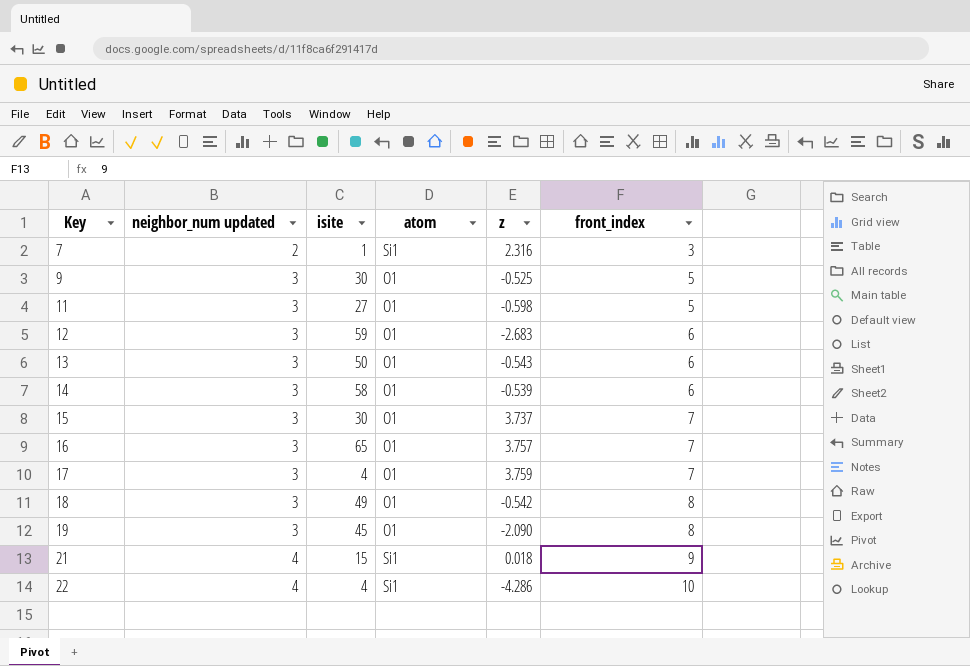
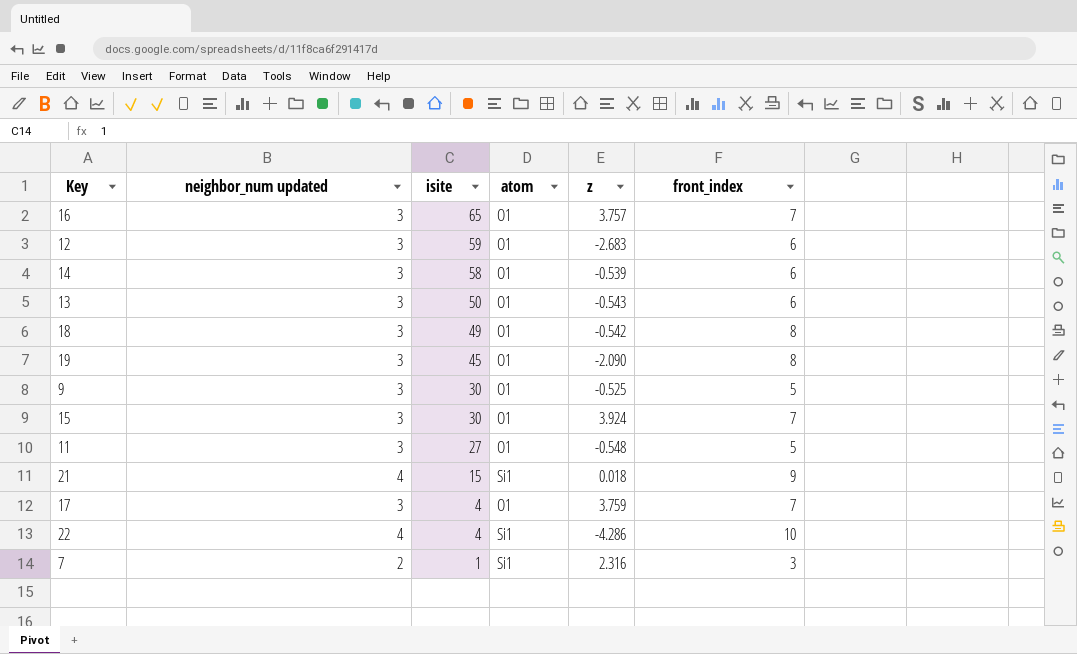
row order: Key ascending -> isite descending
15 | z: 3.737 -> 3.924
11 | z: -0.598 -> -0.548

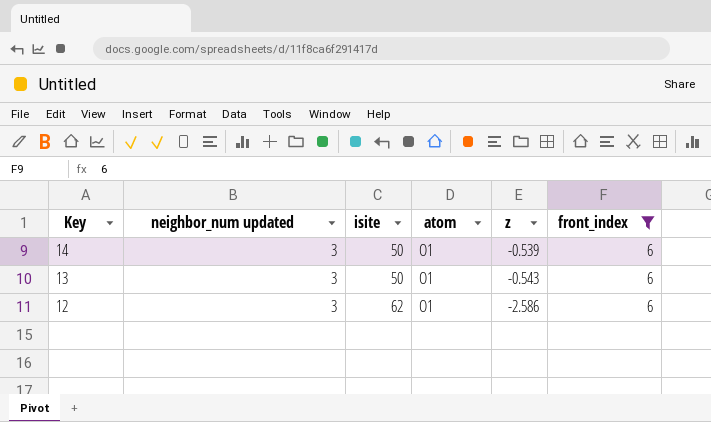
filter: none -> front_index = 6
row order: isite descending -> Key descending
14 | isite: 58 -> 50
12 | isite: 59 -> 62
12 | z: -2.683 -> -2.586

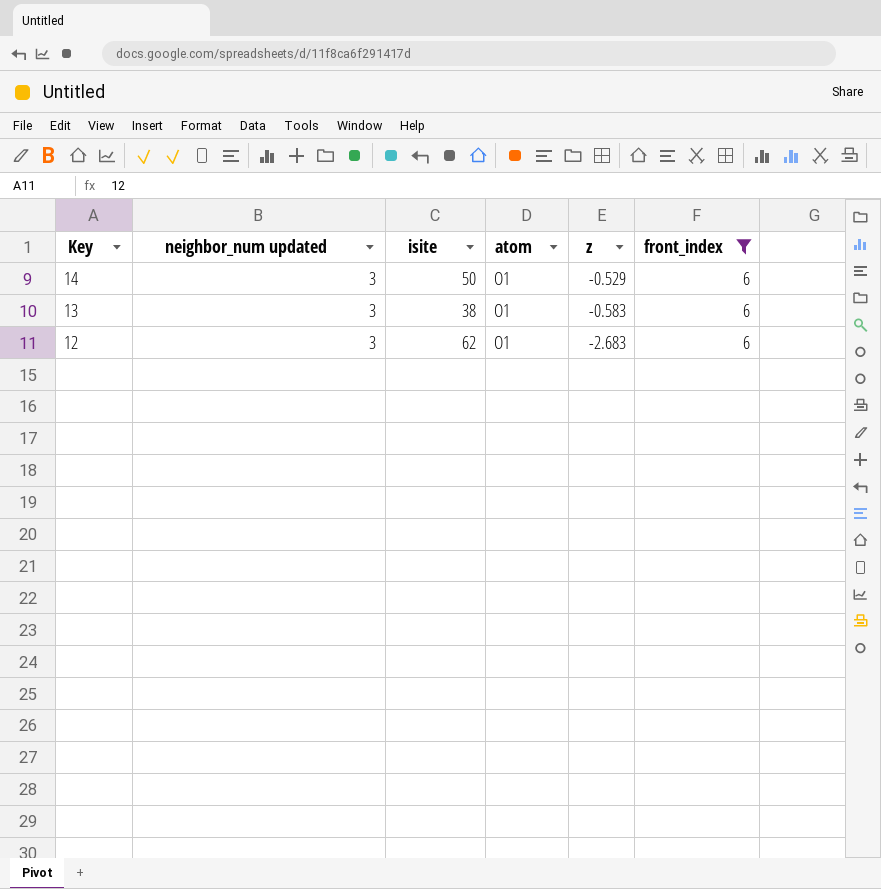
14 | z: -0.539 -> -0.529
13 | isite: 50 -> 38
13 | z: -0.543 -> -0.583
12 | z: -2.586 -> -2.683

